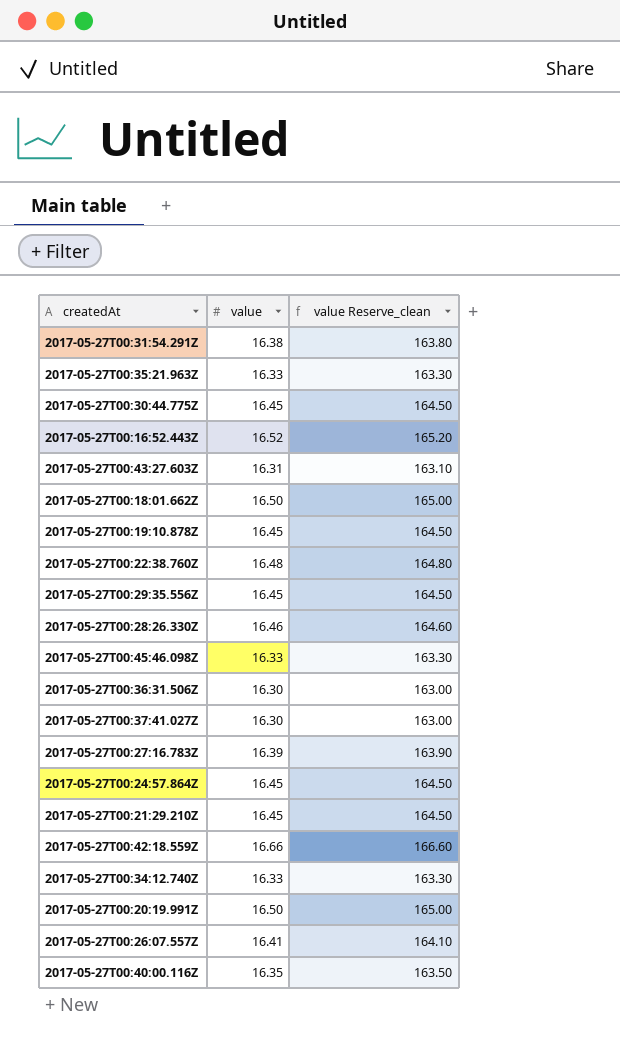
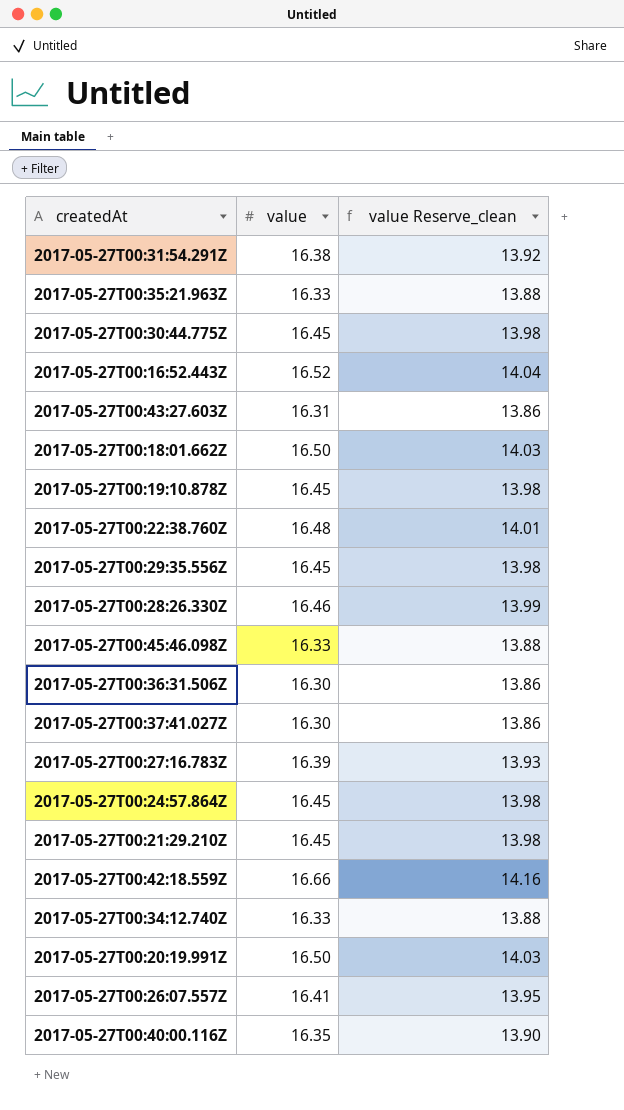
column value Reserve_clean | formula: [value] * 10 -> [value] * 0.85

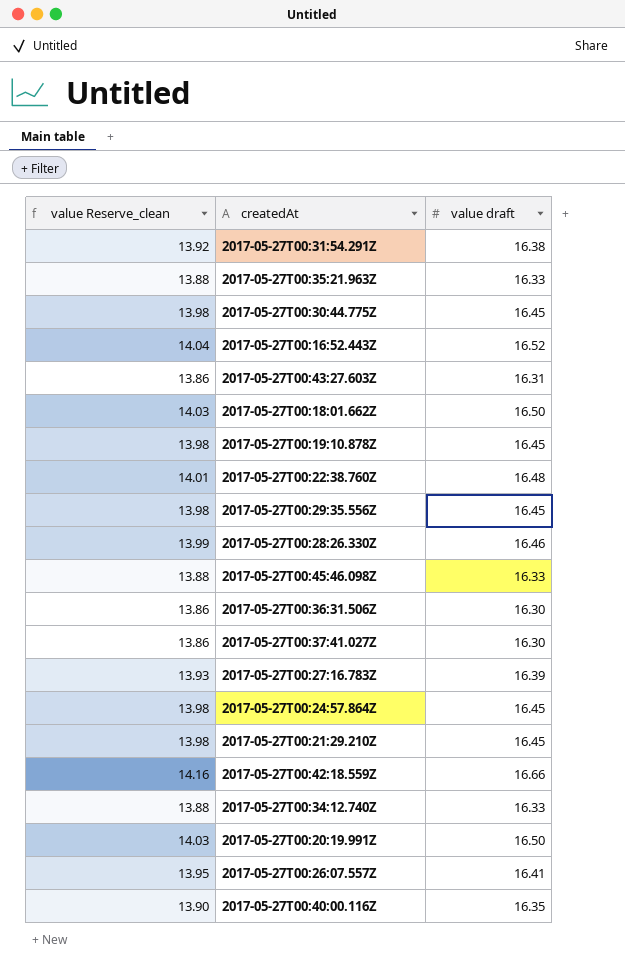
column value Reserve_clean | position: 3 -> 1
column name: value -> value draft

